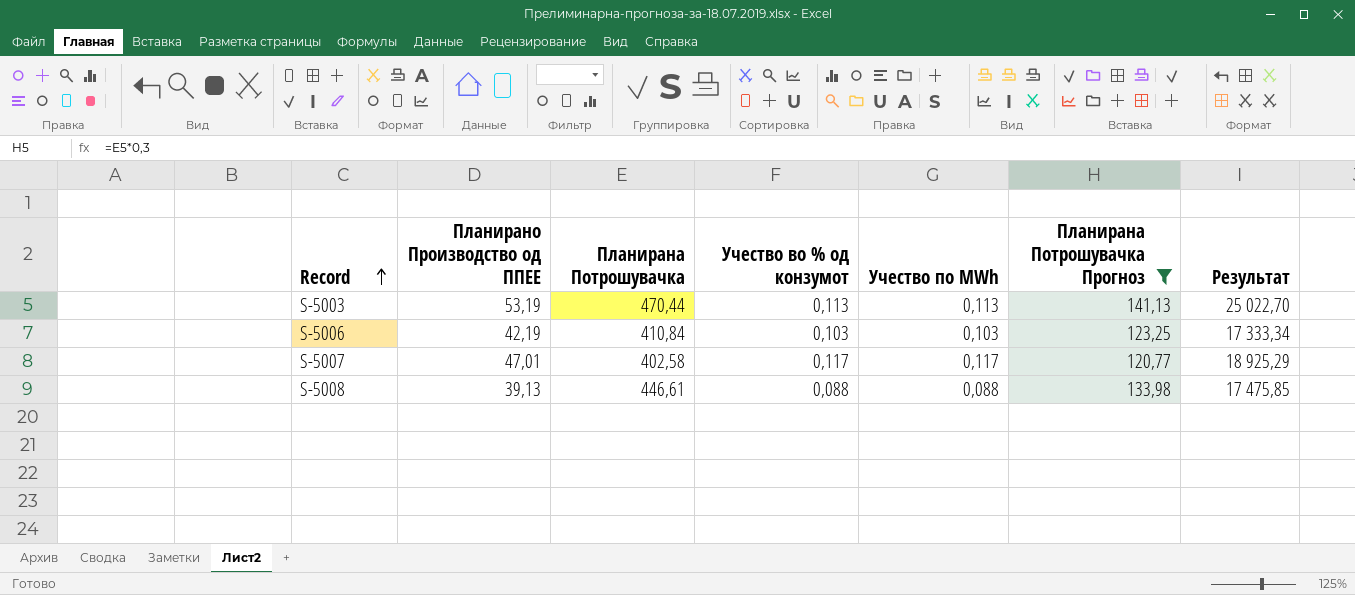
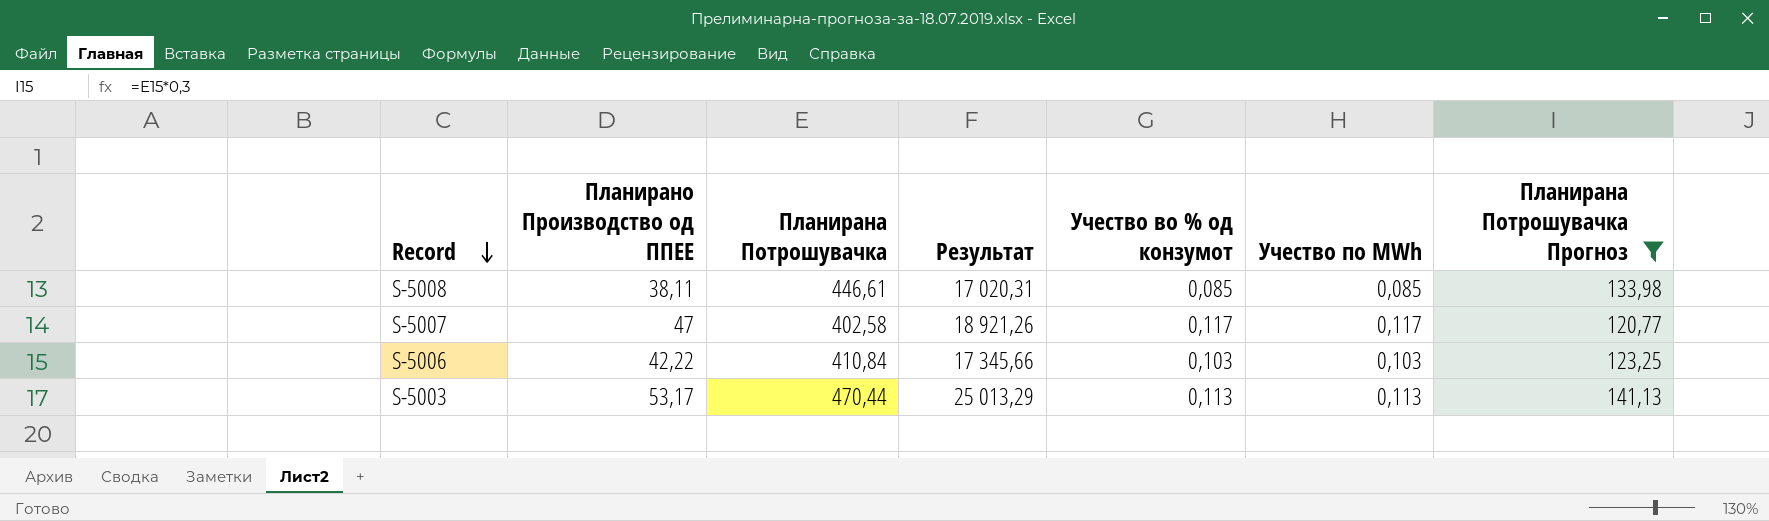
row order: Record ascending -> Record descending
column Результат | position: 7 -> 4
S-5008 | Планирано Производство од ППЕЕ: 39,13 -> 38,11
S-5008 | Результат: 17 475,85 -> 17 020,31
S-5008 | Учество во % од конзумот: 0,088 -> 0,085
S-5008 | Учество по MWh: 0,088 -> 0,085
S-5007 | Планирано Производство од ППЕЕ: 47,01 -> 47
S-5007 | Результат: 18 925,29 -> 18 921,26
S-5006 | Планирано Производство од ППЕЕ: 42,19 -> 42,22
S-5006 | Результат: 17 333,34 -> 17 345,66
S-5003 | Планирано Производство од ППЕЕ: 53,19 -> 53,17
S-5003 | Результат: 25 022,70 -> 25 013,29

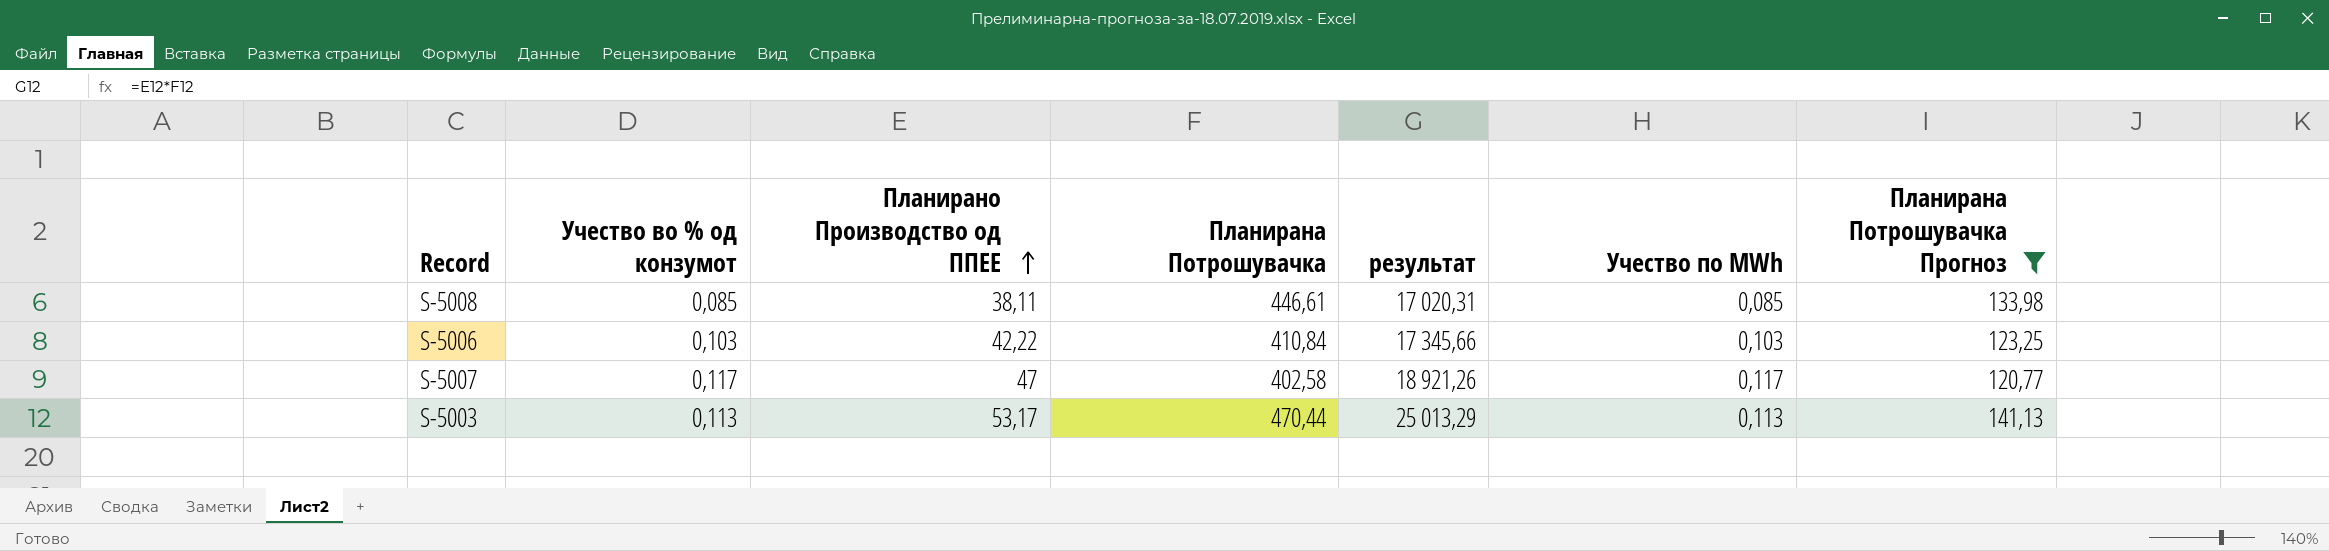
row order: Record descending -> Планирано Производство од ППЕЕ ascending
column Учество во % од конзумот | position: 5 -> 2
column name: Результат -> результат

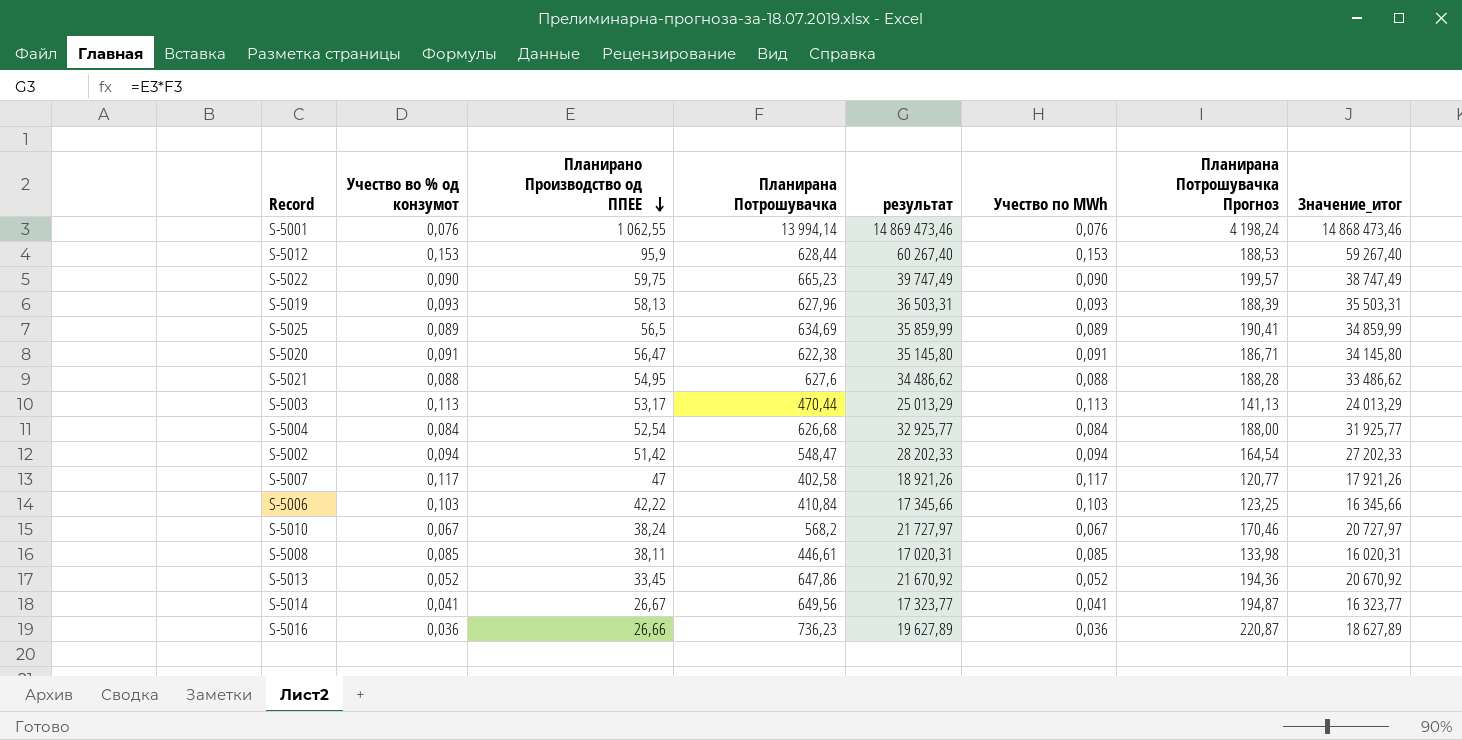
filter: Планирана Потрошувачка Прогноз <= 141,13 -> none
row order: Планирано Производство од ППЕЕ ascending -> Планирано Производство од ППЕЕ descending
column Значение_итог | formula: none -> [результат] - 1000

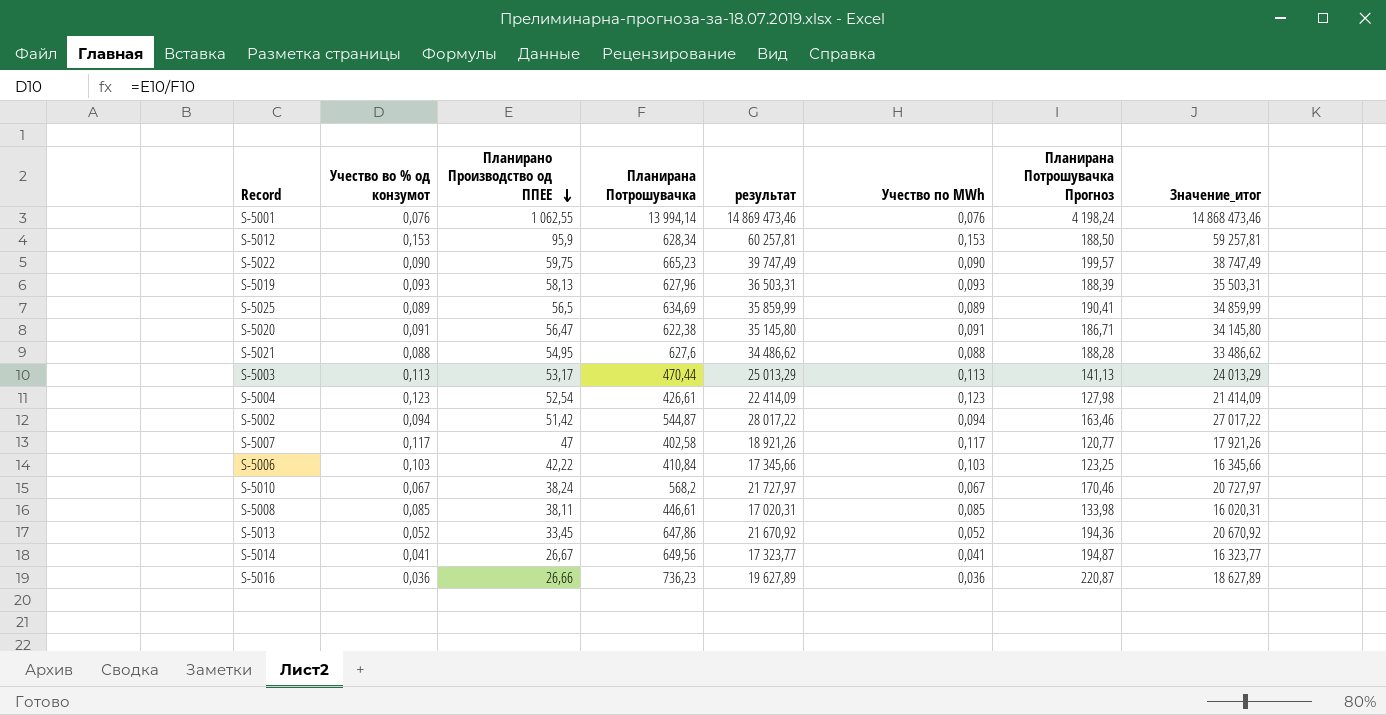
S-5012 | Планирана Потрошувачка: 628,44 -> 628,34
S-5012 | результат: 60 267,40 -> 60 257,81
S-5012 | Планирана Потрошувачка Прогноз: 188,53 -> 188,50
S-5012 | Значение_итог: 59 267,40 -> 59 257,81
S-5004 | Учество во % од конзумот: 0,084 -> 0,123
S-5004 | Планирана Потрошувачка: 626,68 -> 426,61
S-5004 | результат: 32 925,77 -> 22 414,09
S-5004 | Учество по MWh: 0,084 -> 0,123
S-5004 | Планирана Потрошувачка Прогноз: 188,00 -> 127,98
S-5004 | Значение_итог: 31 925,77 -> 21 414,09
S-5002 | Планирана Потрошувачка: 548,47 -> 544,87
S-5002 | результат: 28 202,33 -> 28 017,22
S-5002 | Планирана Потрошувачка Прогноз: 164,54 -> 163,46
S-5002 | Значение_итог: 27 202,33 -> 27 017,22

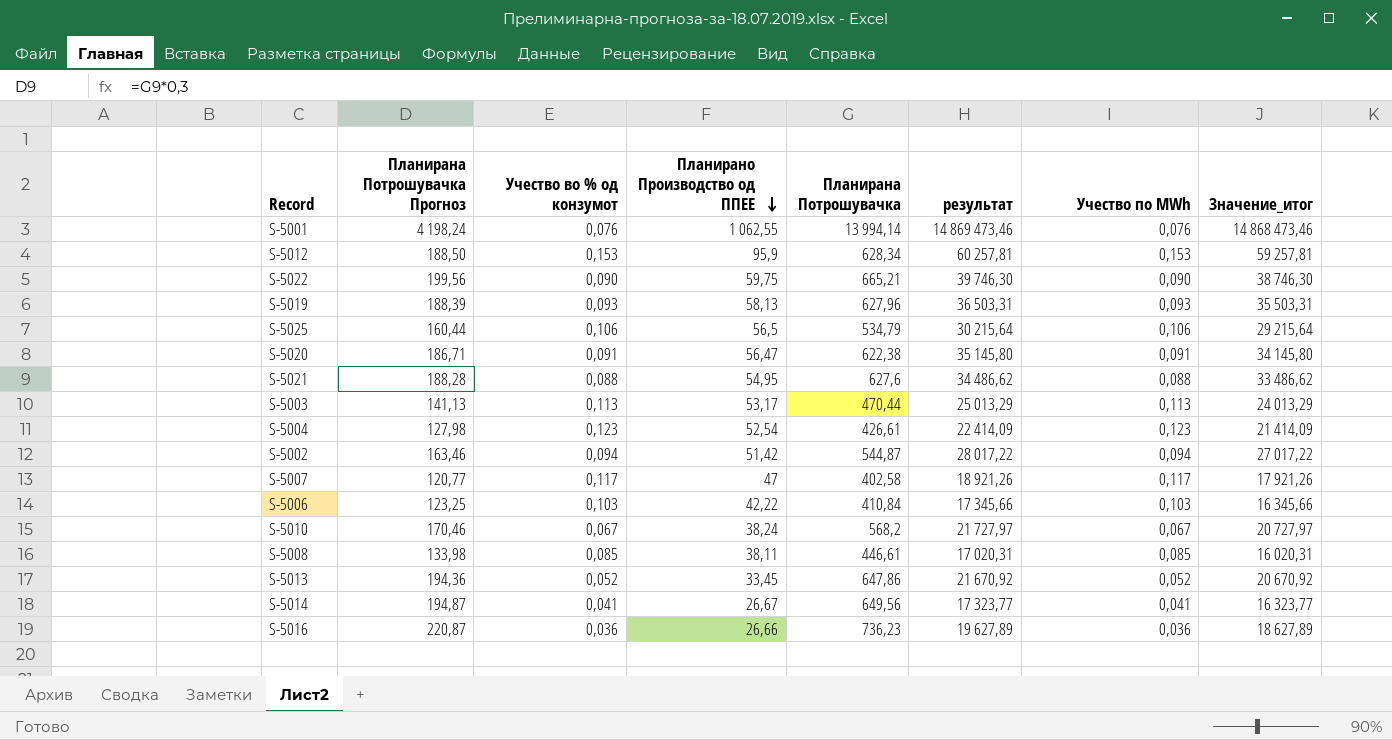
column Планирана Потрошувачка Прогноз | position: 7 -> 2
S-5022 | Планирана Потрошувачка Прогноз: 199,57 -> 199,56
S-5022 | Планирана Потрошувачка: 665,23 -> 665,21
S-5022 | результат: 39 747,49 -> 39 746,30
S-5022 | Значение_итог: 38 747,49 -> 38 746,30
S-5025 | Планирана Потрошувачка Прогноз: 190,41 -> 160,44
S-5025 | Учество во % од конзумот: 0,089 -> 0,106
S-5025 | Планирана Потрошувачка: 634,69 -> 534,79
S-5025 | результат: 35 859,99 -> 30 215,64
S-5025 | Учество по MWh: 0,089 -> 0,106
S-5025 | Значение_итог: 34 859,99 -> 29 215,64

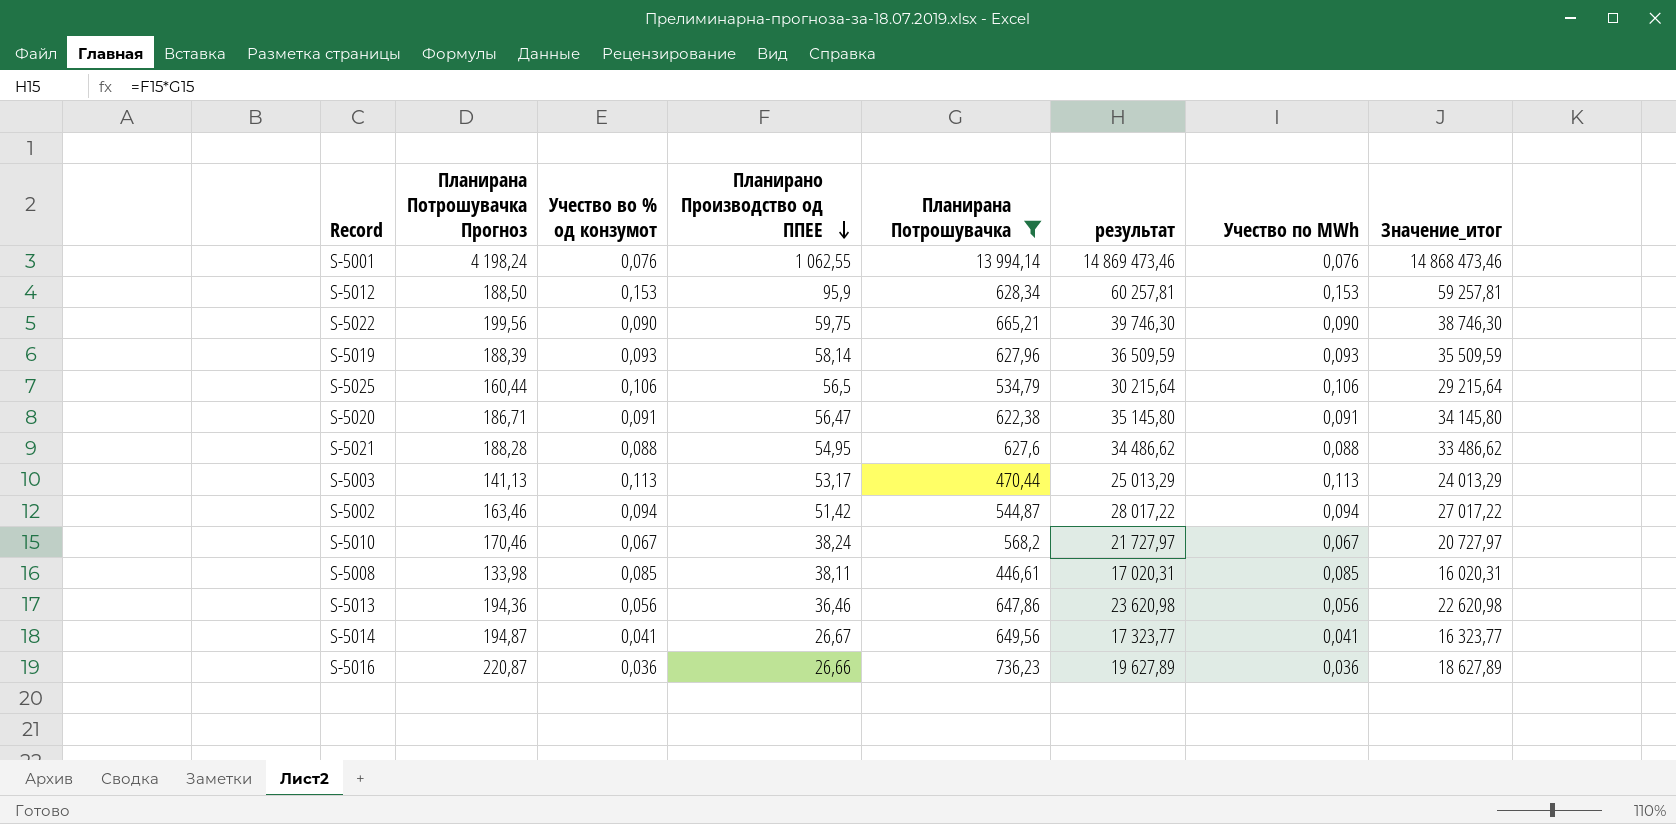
filter: none -> Планирана Потрошувачка >= 446,61
S-5019 | Планирано Производство од ППЕЕ: 58,13 -> 58,14
S-5019 | результат: 36 503,31 -> 36 509,59
S-5019 | Значение_итог: 35 503,31 -> 35 509,59
S-5013 | Учество во % од конзумот: 0,052 -> 0,056
S-5013 | Планирано Производство од ППЕЕ: 33,45 -> 36,46
S-5013 | результат: 21 670,92 -> 23 620,98
S-5013 | Учество по MWh: 0,052 -> 0,056
S-5013 | Значение_итог: 20 670,92 -> 22 620,98

